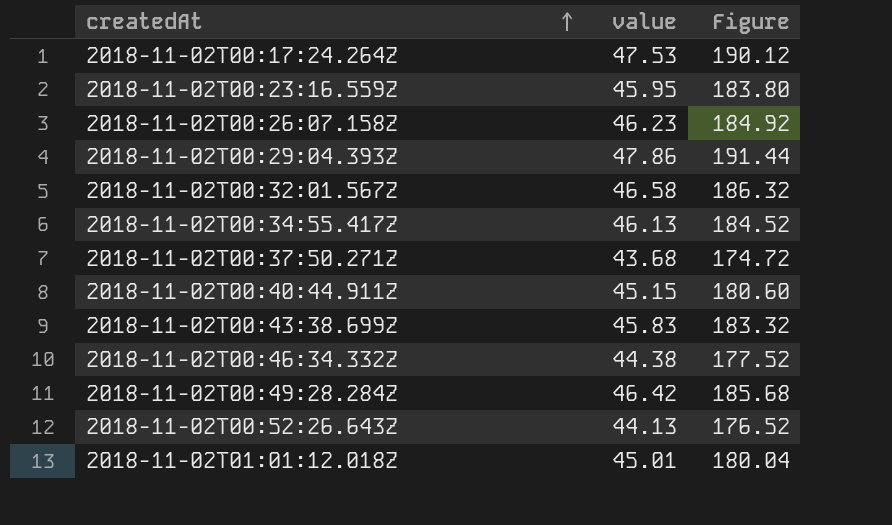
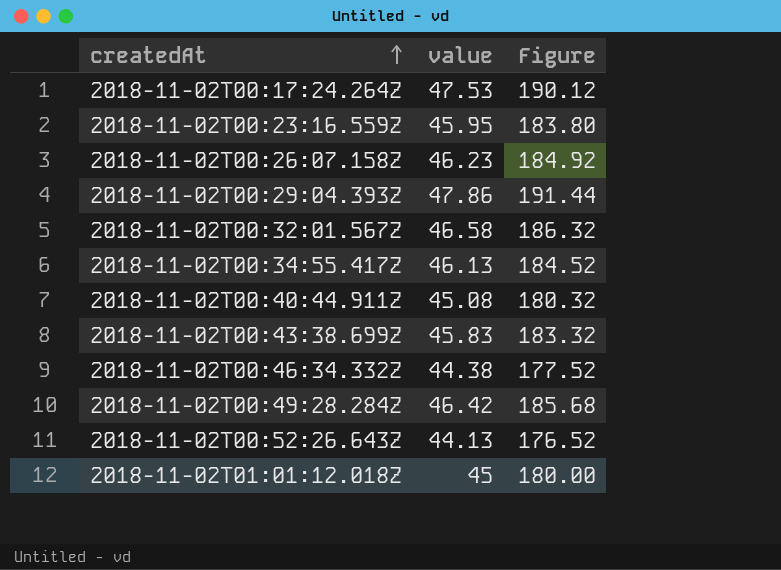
row 2018-11-02T00:37:50.271Z: 43.68 | 174.72 -> none
2018-11-02T00:40:44.911Z | value: 45.15 -> 45.08
2018-11-02T00:40:44.911Z | Figure: 180.60 -> 180.32
2018-11-02T01:01:12.018Z | value: 45.01 -> 45
2018-11-02T01:01:12.018Z | Figure: 180.04 -> 180.00

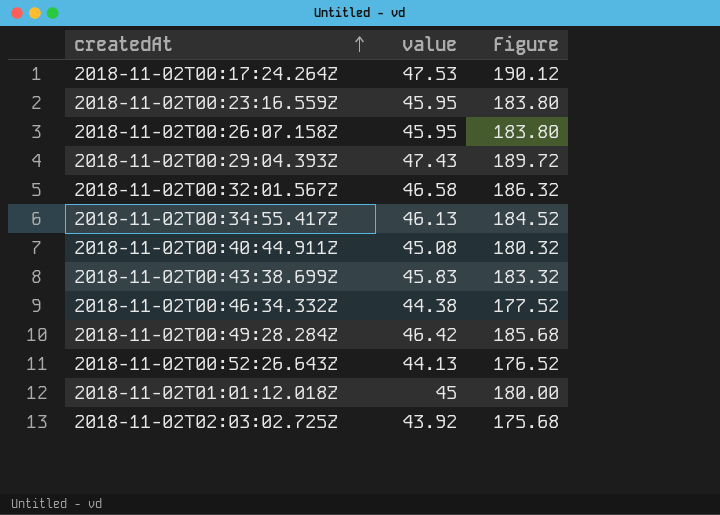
2018-11-02T00:26:07.158Z | value: 46.23 -> 45.95
2018-11-02T00:26:07.158Z | Figure: 184.92 -> 183.80
2018-11-02T00:29:04.393Z | value: 47.86 -> 47.43
2018-11-02T00:29:04.393Z | Figure: 191.44 -> 189.72
row 2018-11-02T02:03:02.725Z: none -> 43.92 | 175.68

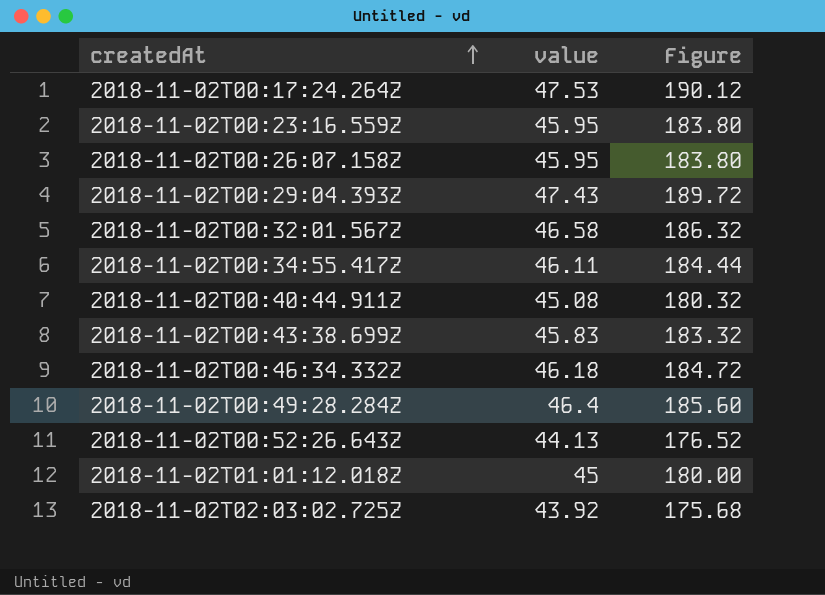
2018-11-02T00:34:55.417Z | value: 46.13 -> 46.11
2018-11-02T00:34:55.417Z | Figure: 184.52 -> 184.44
2018-11-02T00:46:34.332Z | value: 44.38 -> 46.18
2018-11-02T00:46:34.332Z | Figure: 177.52 -> 184.72
2018-11-02T00:49:28.284Z | value: 46.42 -> 46.4
2018-11-02T00:49:28.284Z | Figure: 185.68 -> 185.60

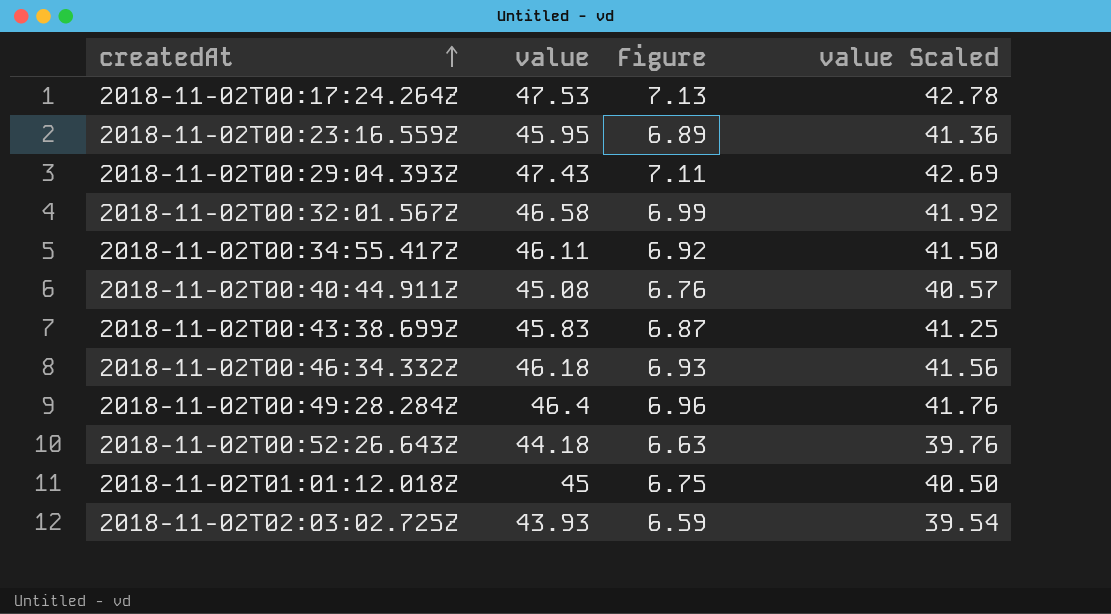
column Figure | formula: [value] * 4 -> [value] * 0.15
column value Scaled | formula: none -> [value] * 0.9
row 2018-11-02T00:26:07.158Z: 45.95 | 183.80 -> none
2018-11-02T00:52:26.643Z | value: 44.13 -> 44.18
2018-11-02T02:03:02.725Z | value: 43.92 -> 43.93

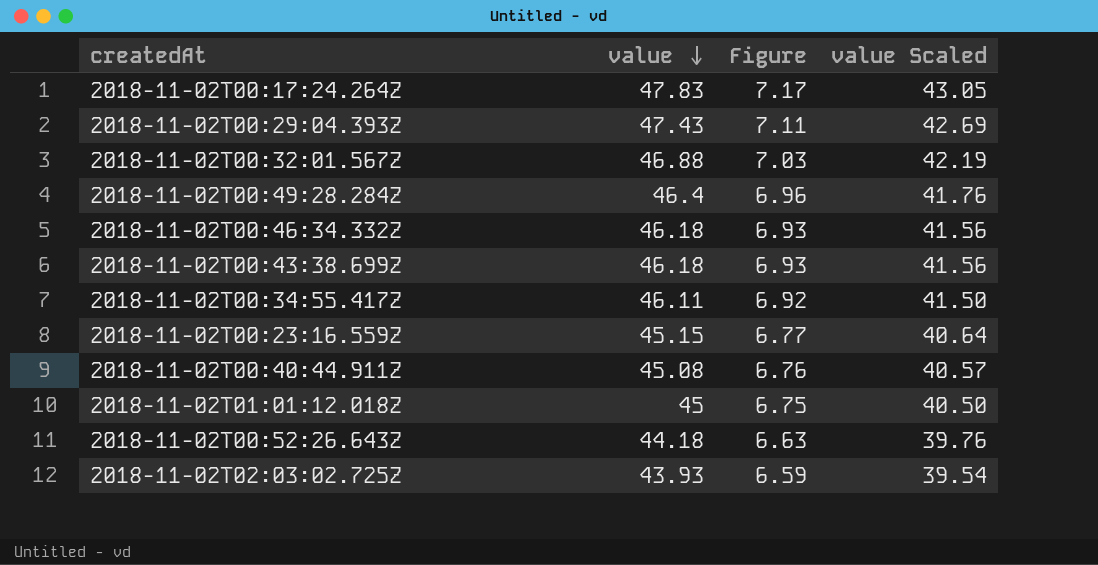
row order: createdAt ascending -> value descending
2018-11-02T00:17:24.264Z | value: 47.53 -> 47.83
2018-11-02T00:17:24.264Z | Figure: 7.13 -> 7.17
2018-11-02T00:17:24.264Z | value Scaled: 42.78 -> 43.05
2018-11-02T00:32:01.567Z | value: 46.58 -> 46.88
2018-11-02T00:32:01.567Z | Figure: 6.99 -> 7.03
2018-11-02T00:32:01.567Z | value Scaled: 41.92 -> 42.19
2018-11-02T00:43:38.699Z | value: 45.83 -> 46.18
2018-11-02T00:43:38.699Z | Figure: 6.87 -> 6.93
2018-11-02T00:43:38.699Z | value Scaled: 41.25 -> 41.56
2018-11-02T00:23:16.559Z | value: 45.95 -> 45.15
2018-11-02T00:23:16.559Z | Figure: 6.89 -> 6.77
2018-11-02T00:23:16.559Z | value Scaled: 41.36 -> 40.64

